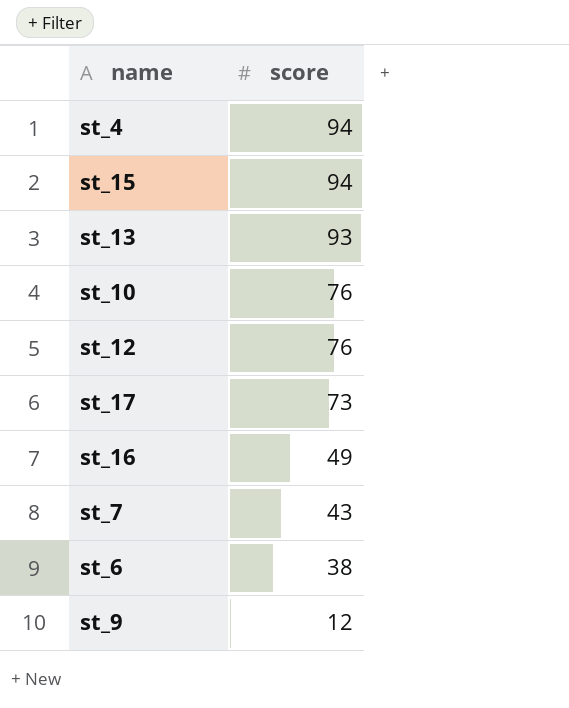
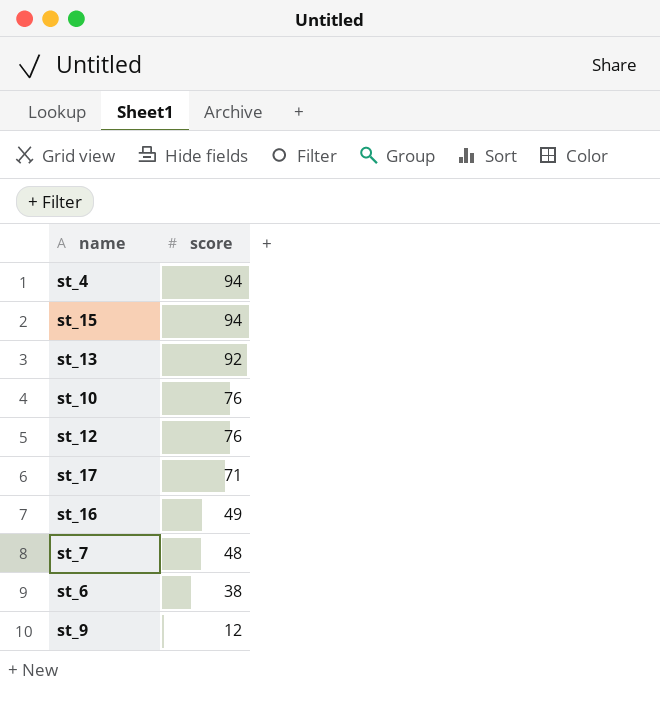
st_13 | score: 93 -> 92
st_17 | score: 73 -> 71
st_7 | score: 43 -> 48

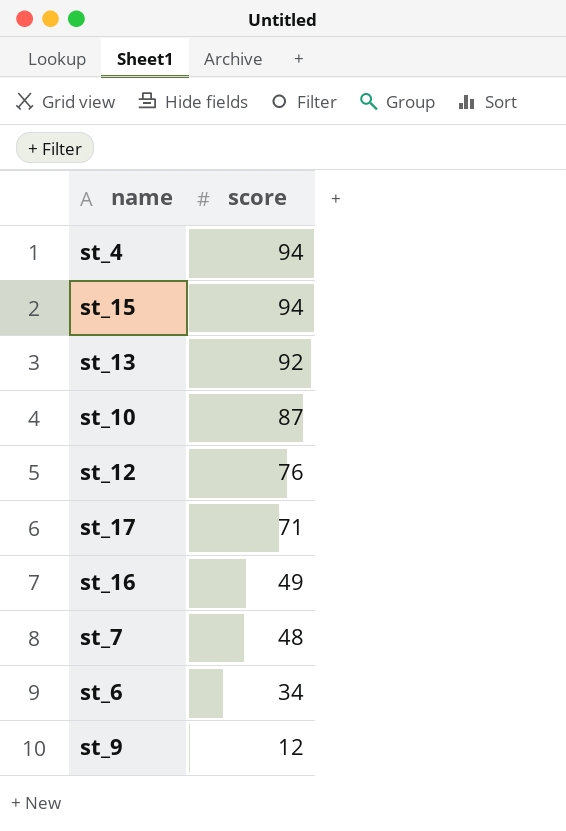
st_10 | score: 76 -> 87
st_6 | score: 38 -> 34

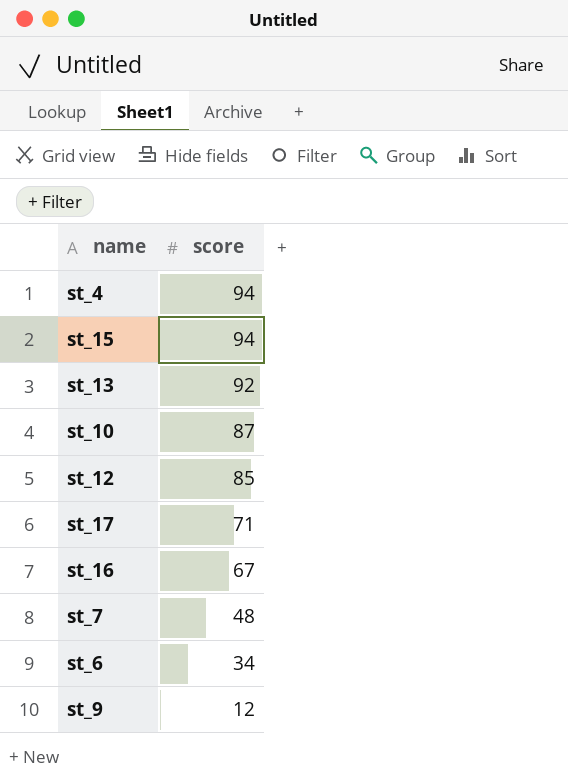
st_12 | score: 76 -> 85
st_16 | score: 49 -> 67

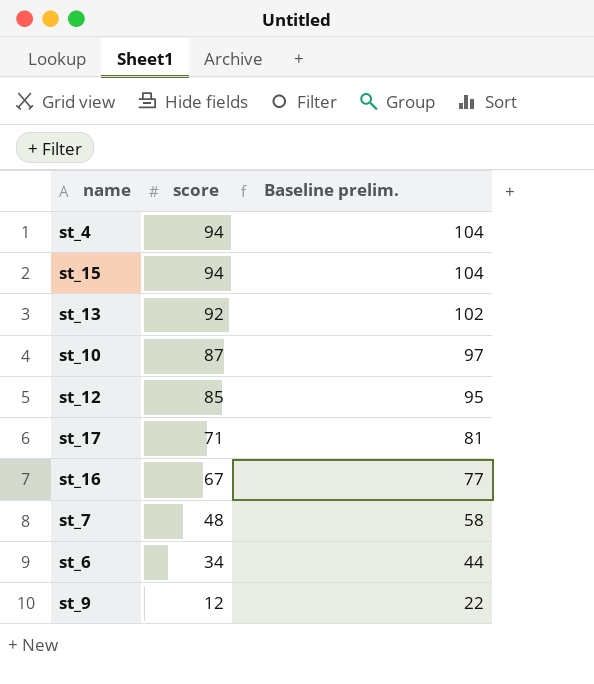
column Baseline prelim. | formula: none -> [score] + 10

